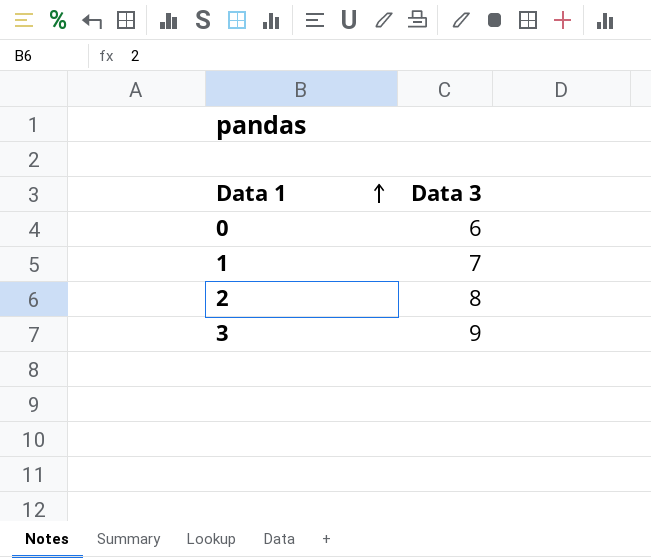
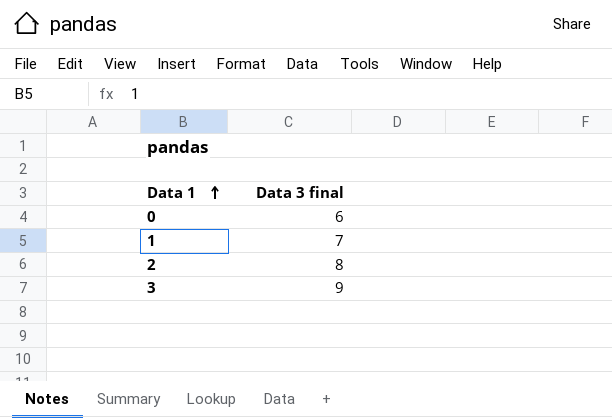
column name: Data 3 -> Data 3 final

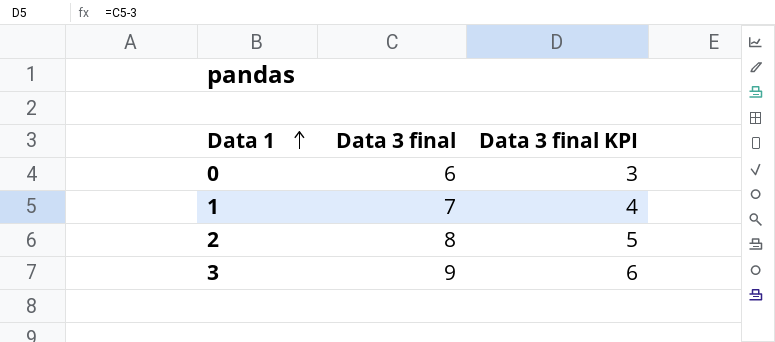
column Data 3 final KPI | formula: none -> [Data 3 final] - 3

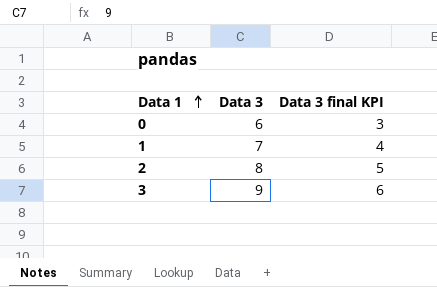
column name: Data 3 final -> Data 3

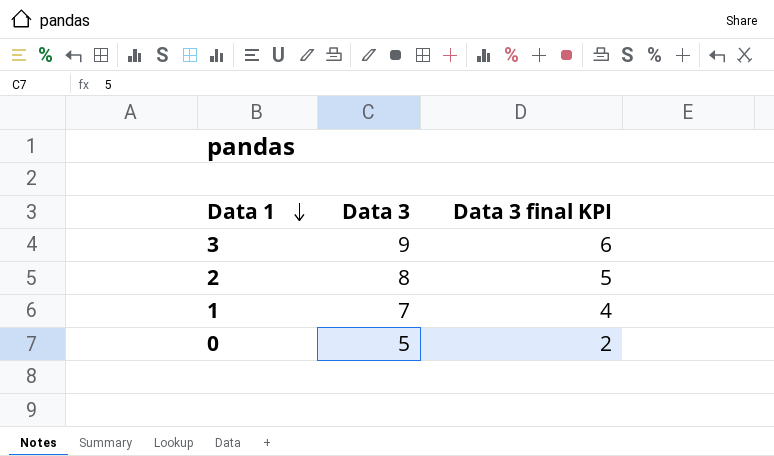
row order: Data 1 ascending -> Data 1 descending
0 | Data 3: 6 -> 5
0 | Data 3 final KPI: 3 -> 2

